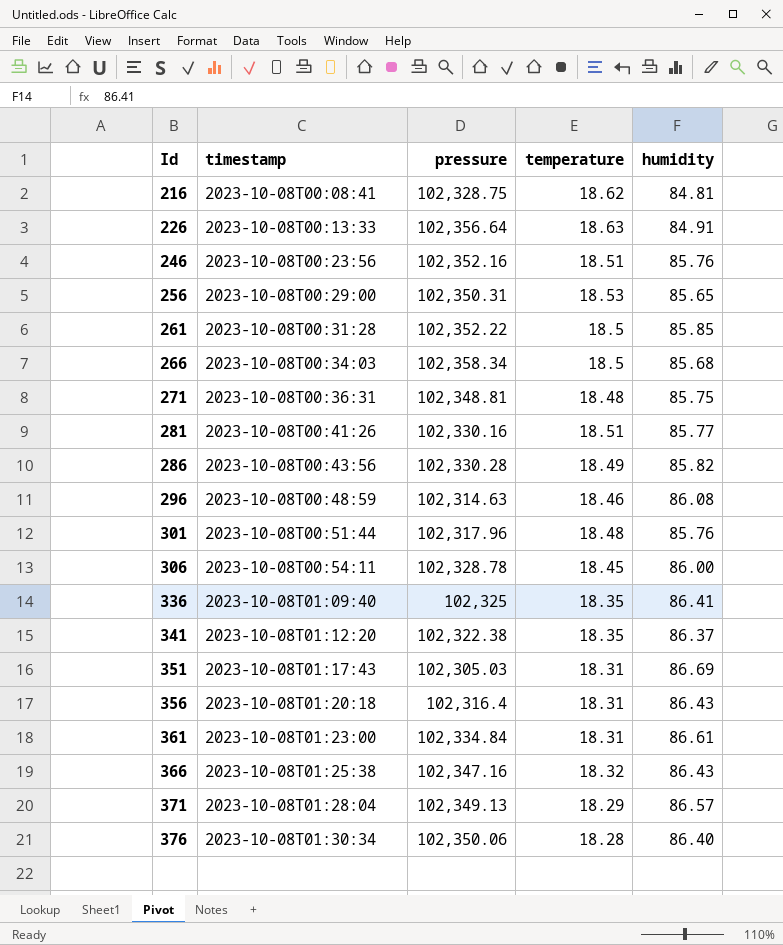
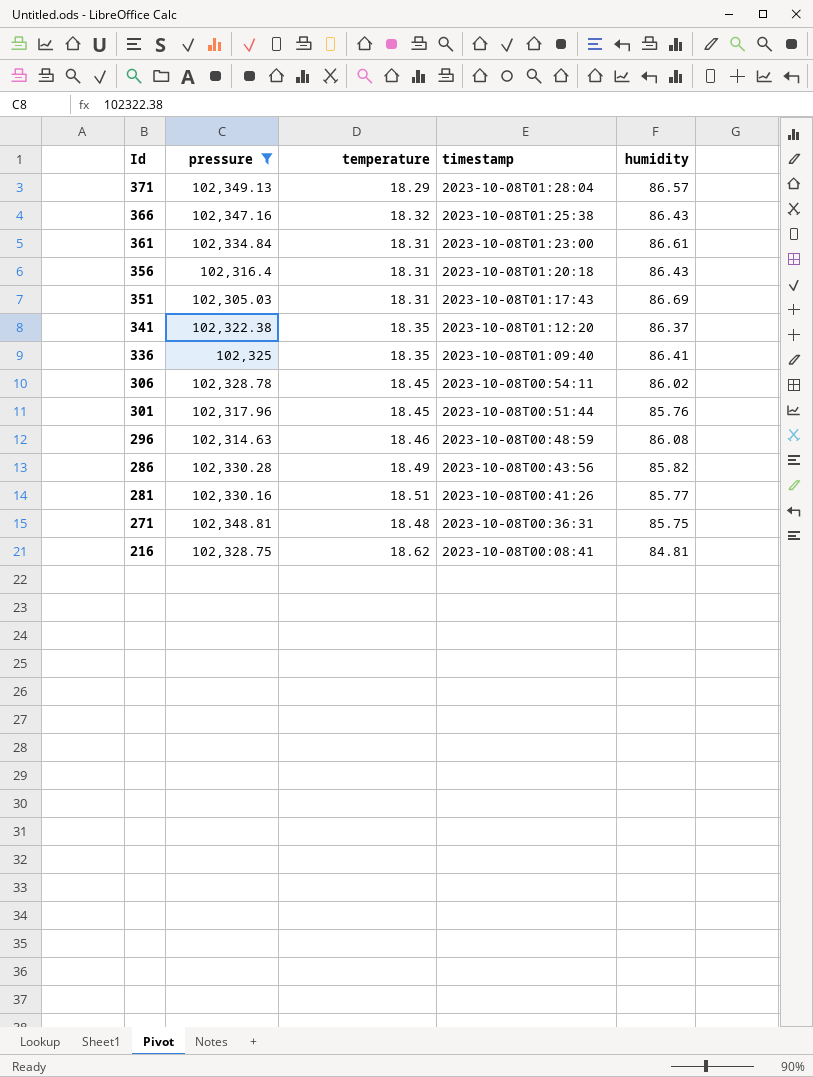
filter: none -> pressure <= 102,349.13
row order: Id ascending -> Id descending
column timestamp | position: 2 -> 4
306 | humidity: 86.00 -> 86.02
301 | temperature: 18.48 -> 18.45

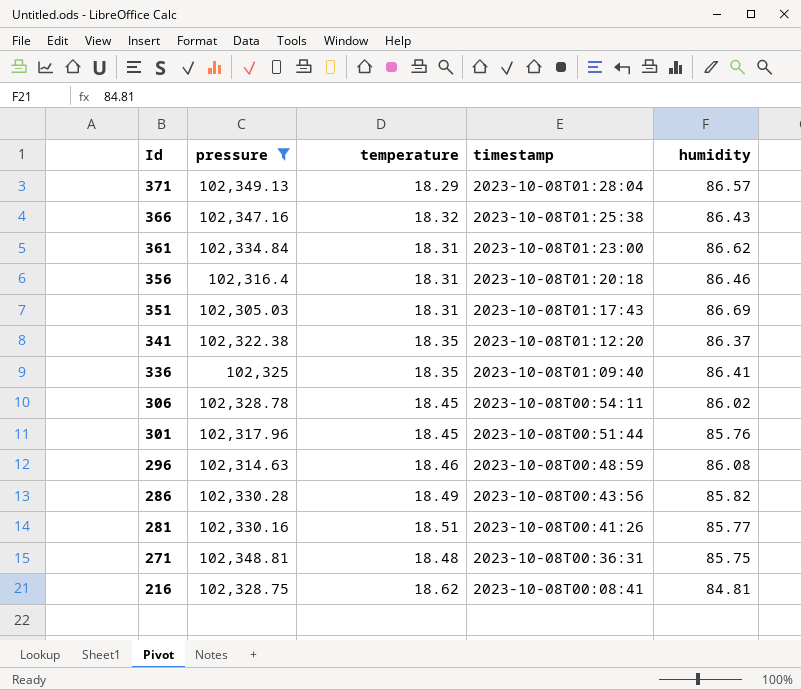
361 | humidity: 86.61 -> 86.62
356 | humidity: 86.43 -> 86.46

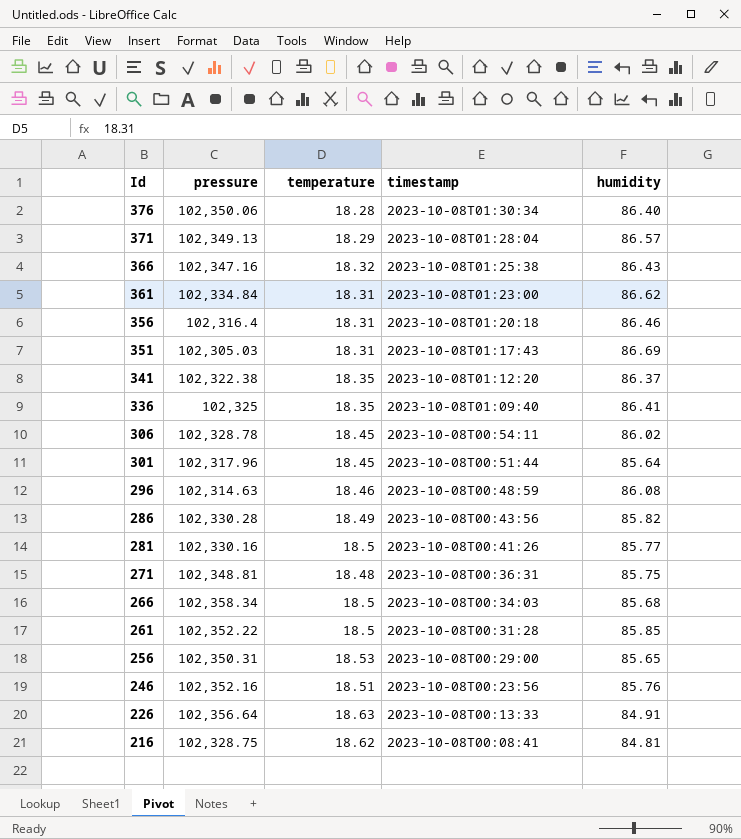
filter: pressure <= 102,349.13 -> none
301 | humidity: 85.76 -> 85.64
281 | temperature: 18.51 -> 18.5

